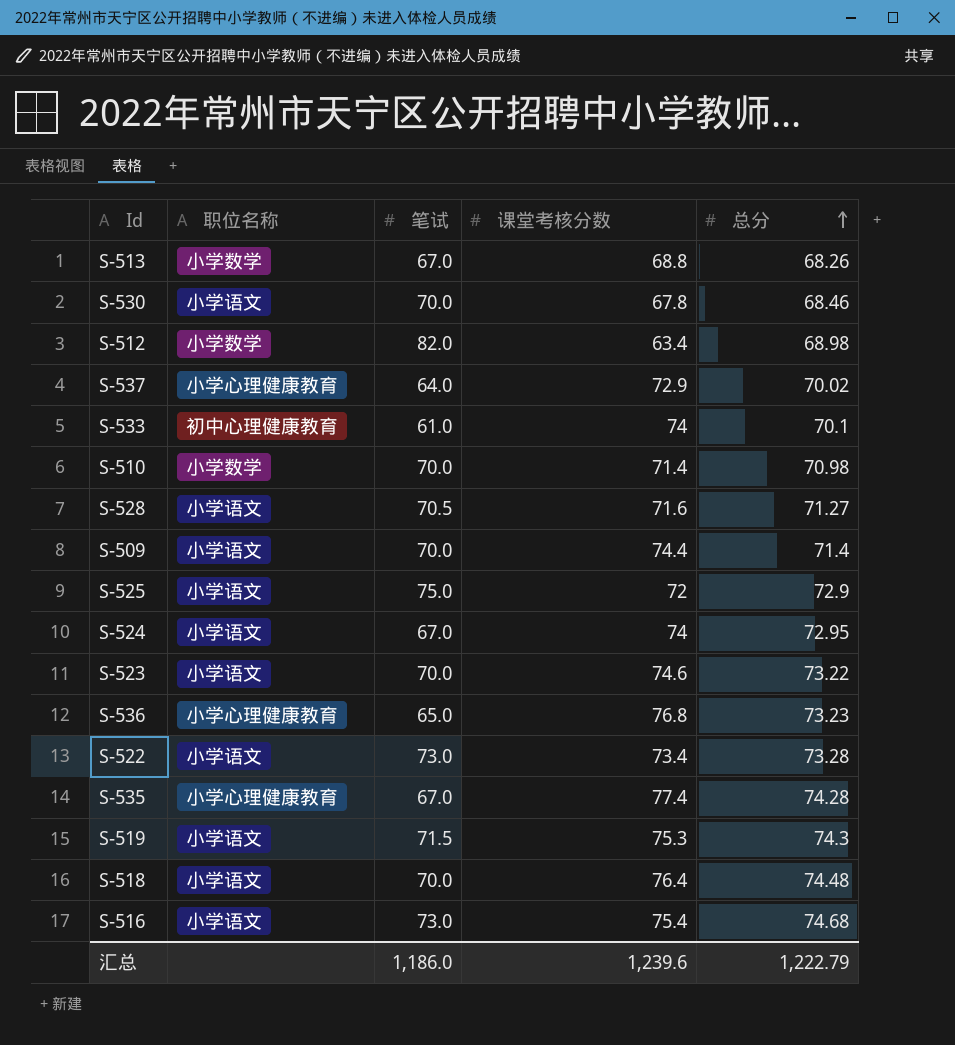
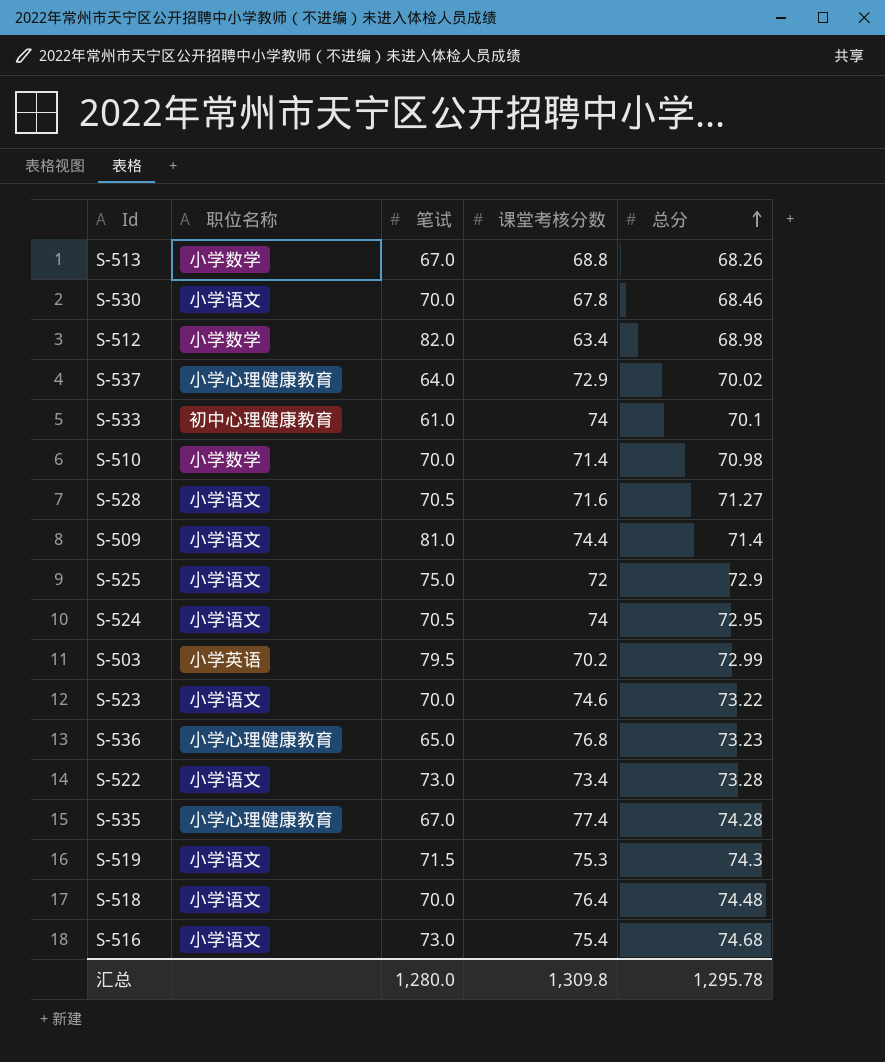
S-509 | 笔试: 70.0 -> 81.0
S-524 | 笔试: 67.0 -> 70.5
row S-503: none -> 小学英语 | 79.5 | 70.2 | 72.99
汇总 | 笔试: 1,186.0 -> 1,280.0
汇总 | 课堂考核分数: 1,239.6 -> 1,309.8
汇总 | 总分: 1,222.79 -> 1,295.78

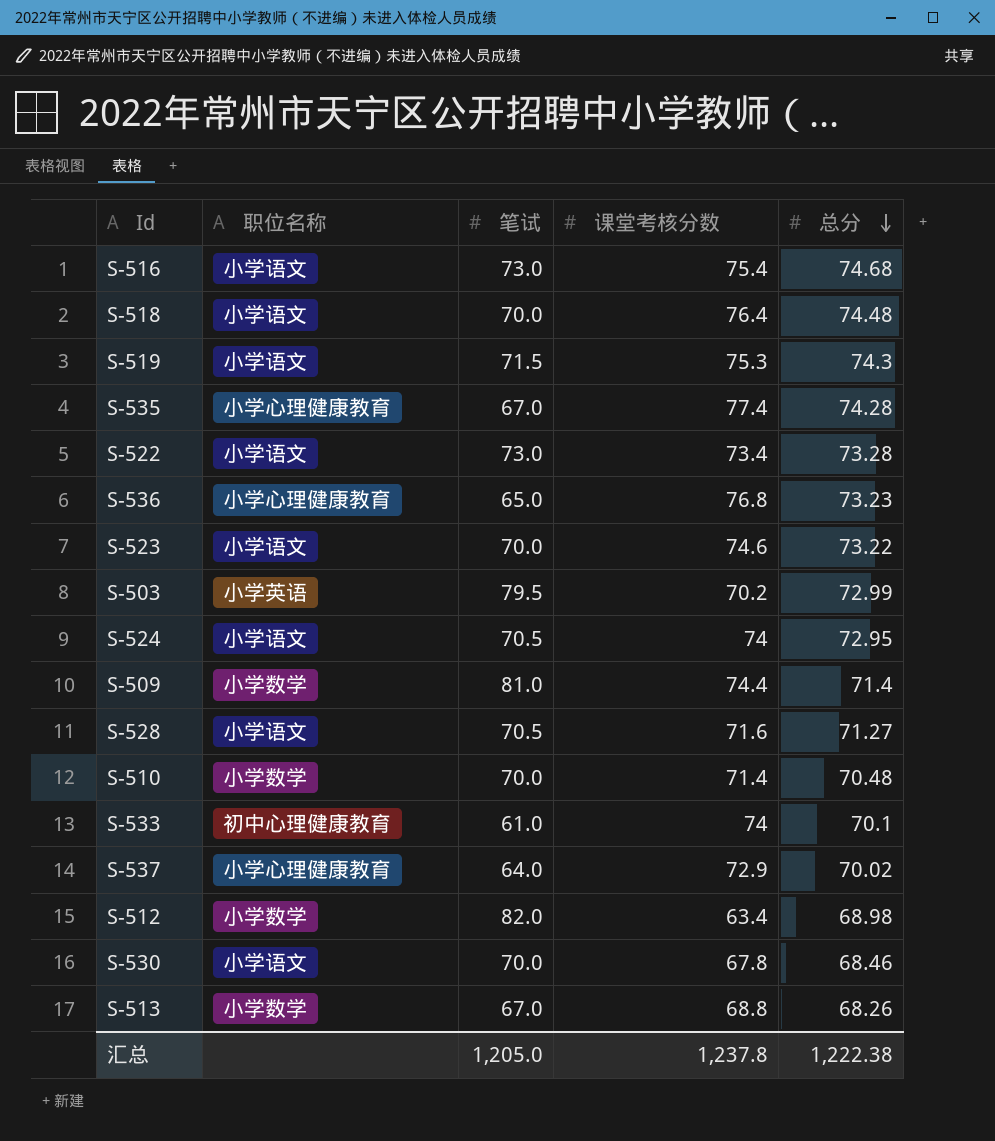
row order: 总分 ascending -> 总分 descending
row S-525: 小学语文 | 75.0 | 72 | 72.9 -> none
S-509 | 职位名称: 小学语文 -> 小学数学
S-510 | 总分: 70.98 -> 70.48
汇总 | 笔试: 1,280.0 -> 1,205.0
汇总 | 课堂考核分数: 1,309.8 -> 1,237.8
汇总 | 总分: 1,295.78 -> 1,222.38

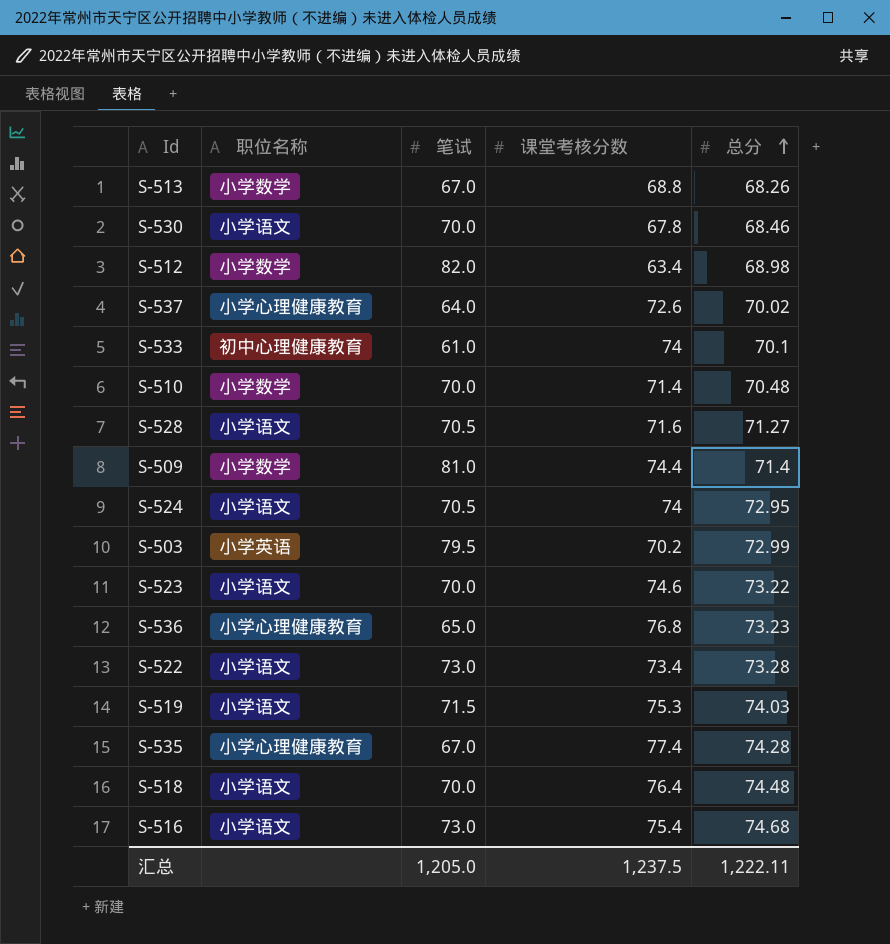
row order: 总分 descending -> 总分 ascending
S-537 | 课堂考核分数: 72.9 -> 72.6
S-519 | 总分: 74.3 -> 74.03
汇总 | 课堂考核分数: 1,237.8 -> 1,237.5
汇总 | 总分: 1,222.38 -> 1,222.11

